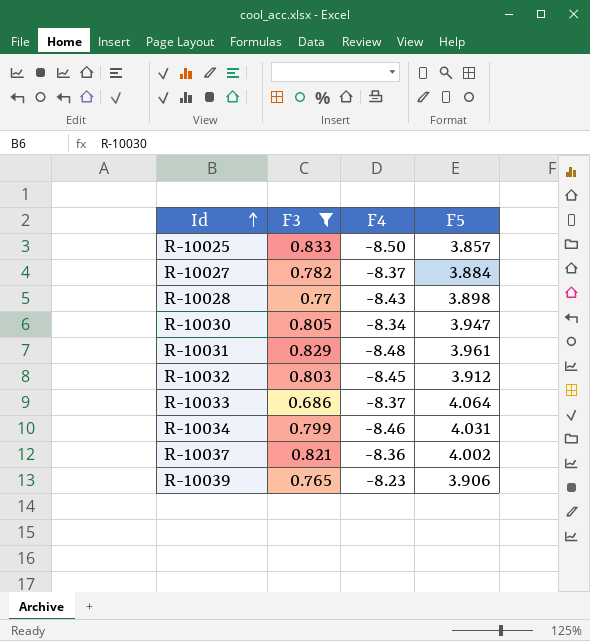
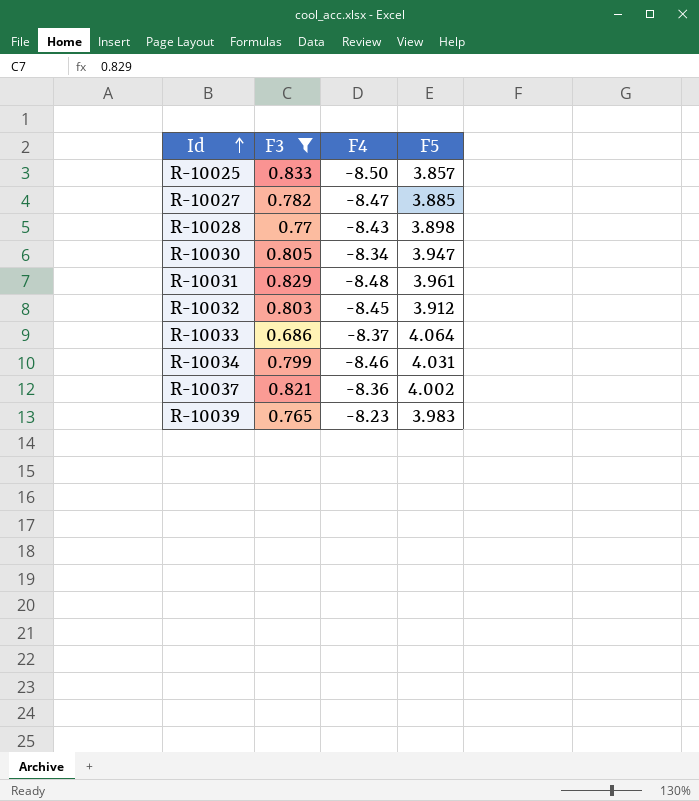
R-10027 | F4: -8.37 -> -8.47
R-10027 | F5: 3.884 -> 3.885
R-10039 | F5: 3.906 -> 3.983

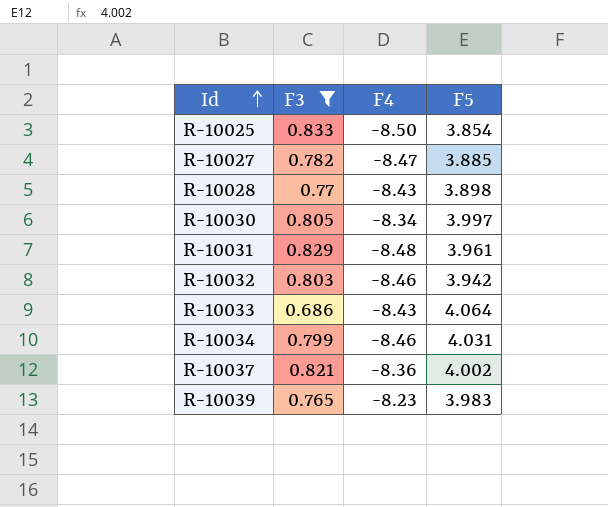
R-10025 | F5: 3.857 -> 3.854
R-10030 | F5: 3.947 -> 3.997
R-10032 | F4: -8.45 -> -8.46
R-10032 | F5: 3.912 -> 3.942
R-10033 | F4: -8.37 -> -8.43

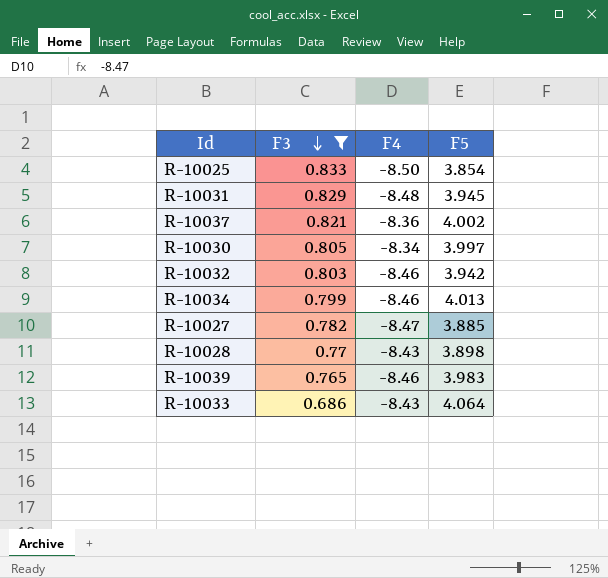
row order: Id ascending -> F3 descending
R-10031 | F5: 3.961 -> 3.945
R-10034 | F5: 4.031 -> 4.013
R-10039 | F4: -8.23 -> -8.46

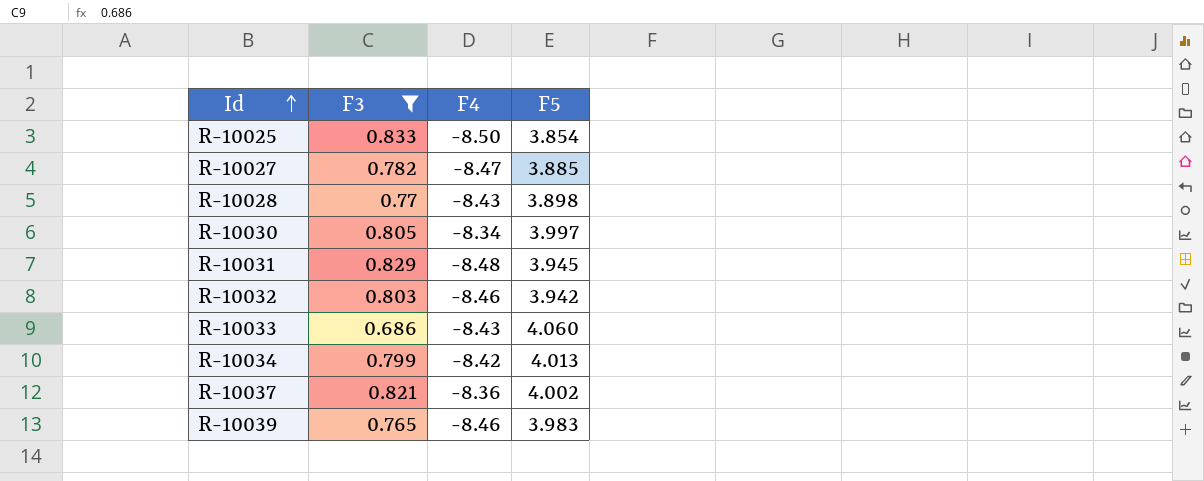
row order: F3 descending -> Id ascending
R-10033 | F5: 4.064 -> 4.060
R-10034 | F4: -8.46 -> -8.42

